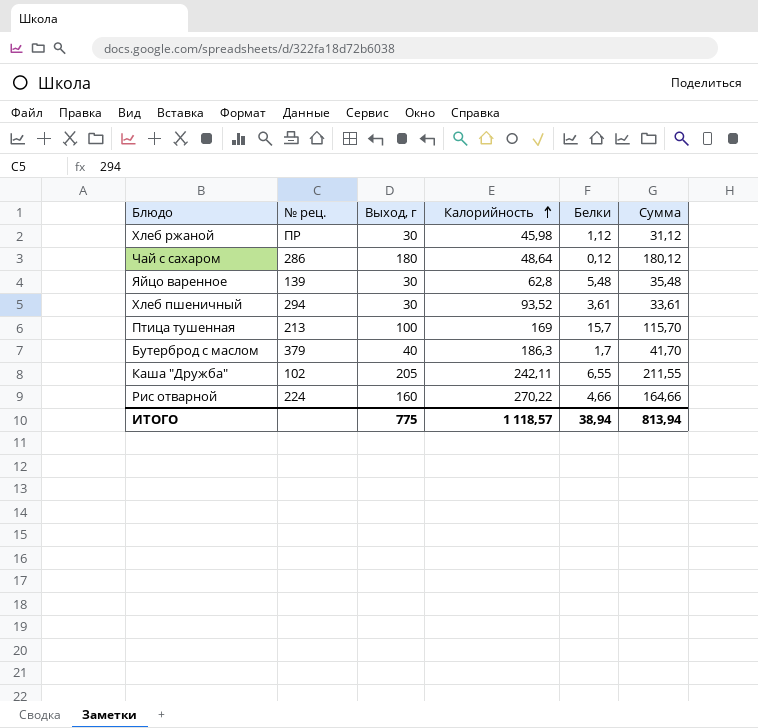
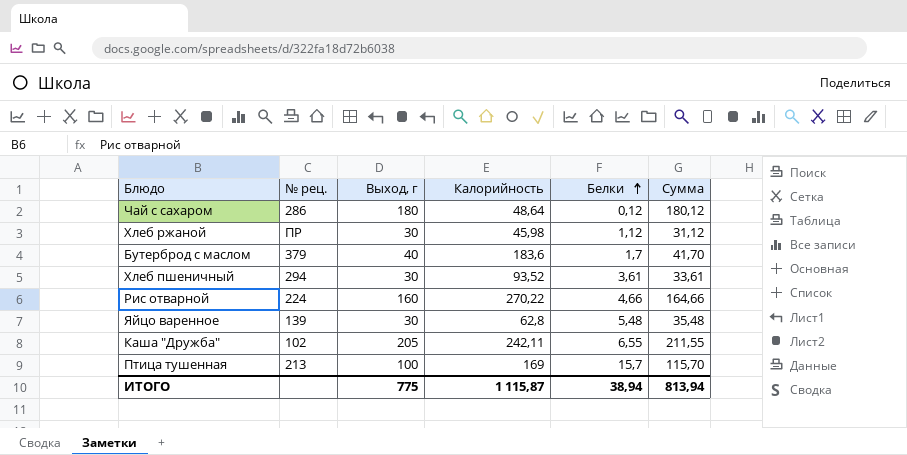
row order: Калорийность ascending -> Белки ascending
Бутерброд с маслом | Калорийность: 186,3 -> 183,6
ИТОГО | Калорийность: 1 118,57 -> 1 115,87

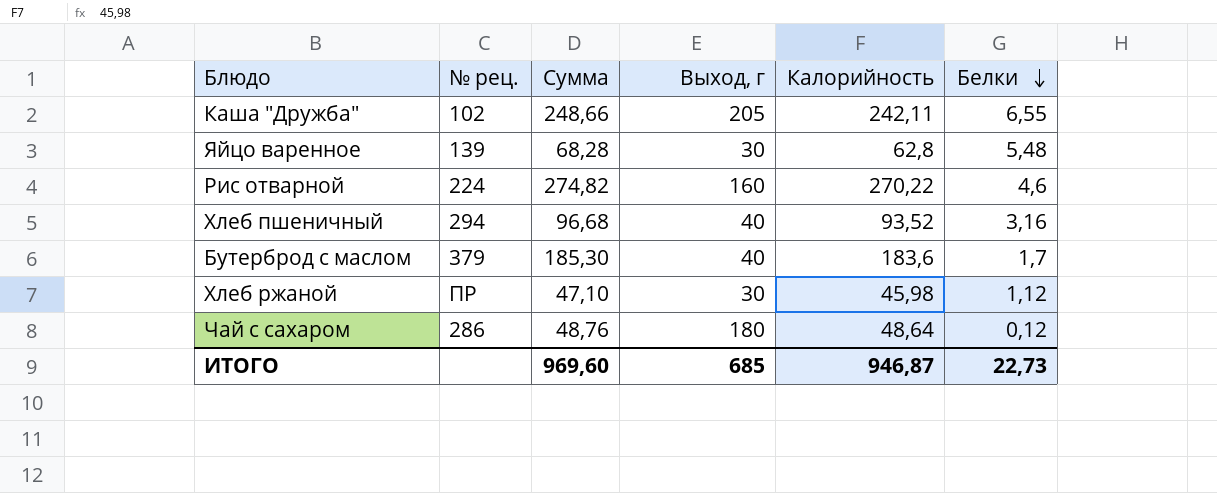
row order: Белки ascending -> Белки descending
column Сумма | formula: [Выход, г] + [Белки] -> [Калорийность] + [Белки]
column Сумма | position: 6 -> 3
row Птица тушенная: 213 | 100 | 169 | 15,7 | 115,70 -> none
Рис отварной | Белки: 4,66 -> 4,6
Хлеб пшеничный | Выход, г: 30 -> 40
Хлеб пшеничный | Белки: 3,61 -> 3,16
ИТОГО | Сумма: 813,94 -> 969,60
ИТОГО | Выход, г: 775 -> 685
ИТОГО | Калорийность: 1 115,87 -> 946,87
ИТОГО | Белки: 38,94 -> 22,73

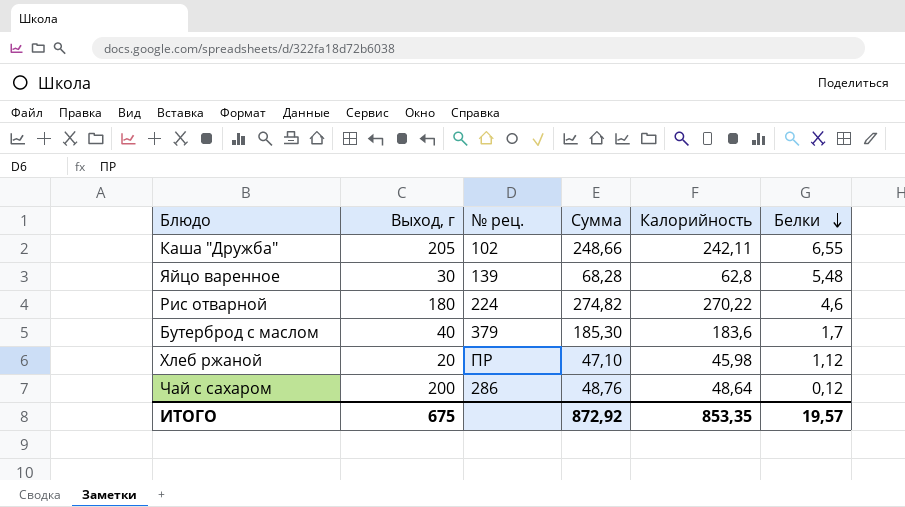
column Выход, г | position: 4 -> 2
row Хлеб пшеничный: 294 | 96,68 | 40 | 93,52 | 3,16 -> none
Рис отварной | Выход, г: 160 -> 180
Хлеб ржаной | Выход, г: 30 -> 20
Чай с сахаром | Выход, г: 180 -> 200
ИТОГО | Выход, г: 685 -> 675
ИТОГО | Сумма: 969,60 -> 872,92
ИТОГО | Калорийность: 946,87 -> 853,35
ИТОГО | Белки: 22,73 -> 19,57

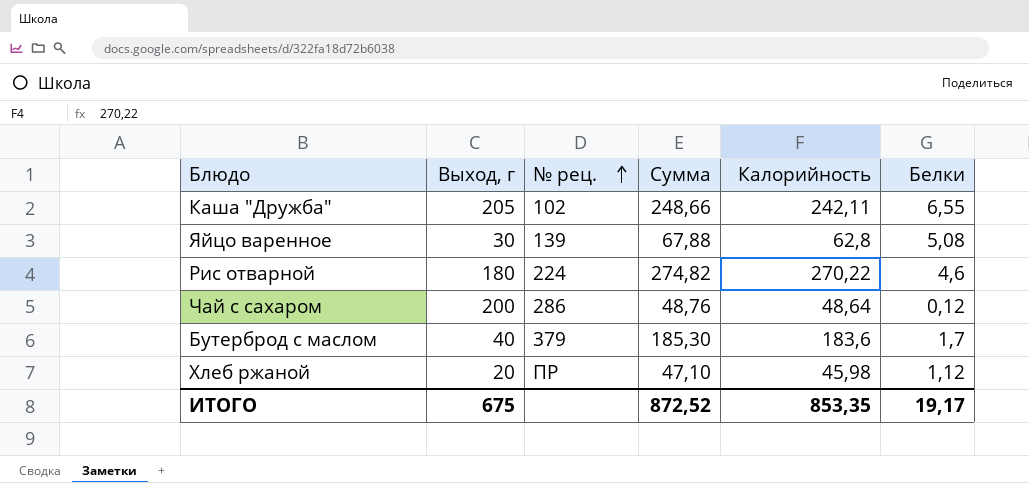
row order: Белки descending -> № рец. ascending
Яйцо варенное | Сумма: 68,28 -> 67,88
Яйцо варенное | Белки: 5,48 -> 5,08
ИТОГО | Сумма: 872,92 -> 872,52
ИТОГО | Белки: 19,57 -> 19,17

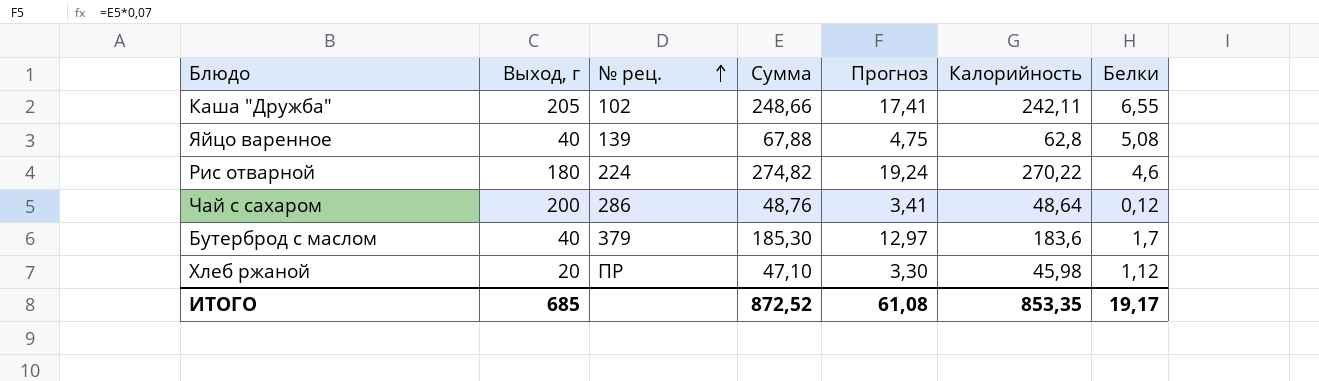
column Прогноз | formula: none -> [Сумма] * 0,07
Яйцо варенное | Выход, г: 30 -> 40
ИТОГО | Выход, г: 675 -> 685

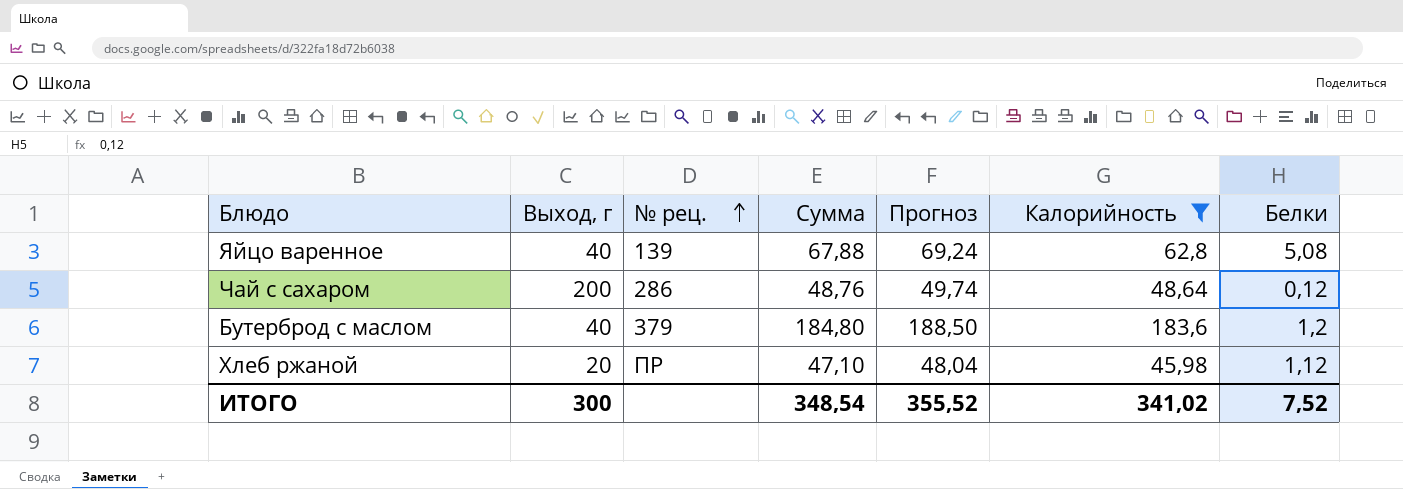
filter: none -> Калорийность <= 183,6
column Прогноз | formula: [Сумма] * 0,07 -> [Сумма] * 1,02
Бутерброд с маслом | Сумма: 185,30 -> 184,80
Бутерброд с маслом | Белки: 1,7 -> 1,2
ИТОГО | Выход, г: 685 -> 300
ИТОГО | Сумма: 872,52 -> 348,54
ИТОГО | Прогноз: 61,08 -> 355,52
ИТОГО | Калорийность: 853,35 -> 341,02
ИТОГО | Белки: 19,17 -> 7,52

